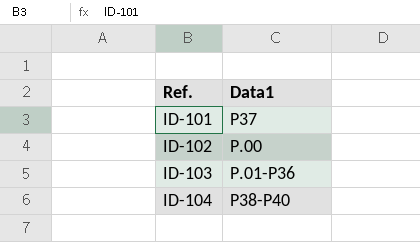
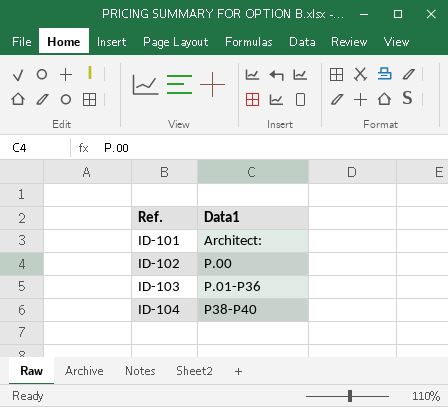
ID-101 | Data1: P37 -> Architect:

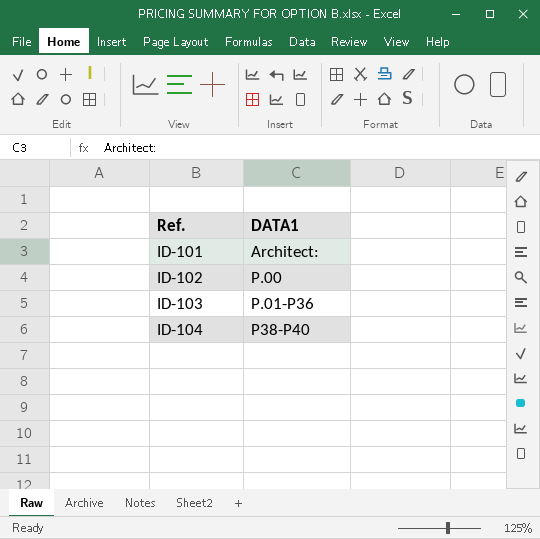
column name: Data1 -> DATA1

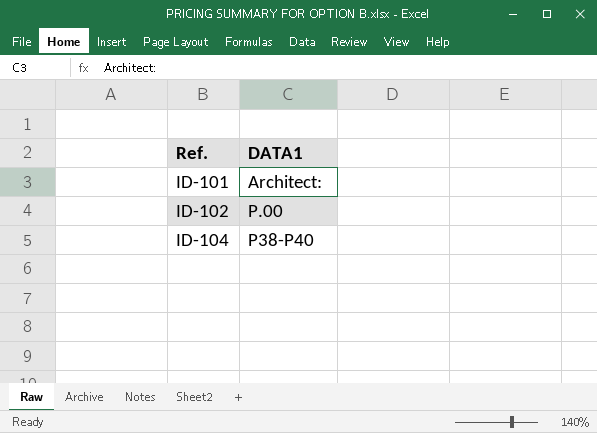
row ID-103: P.01-P36 -> none

